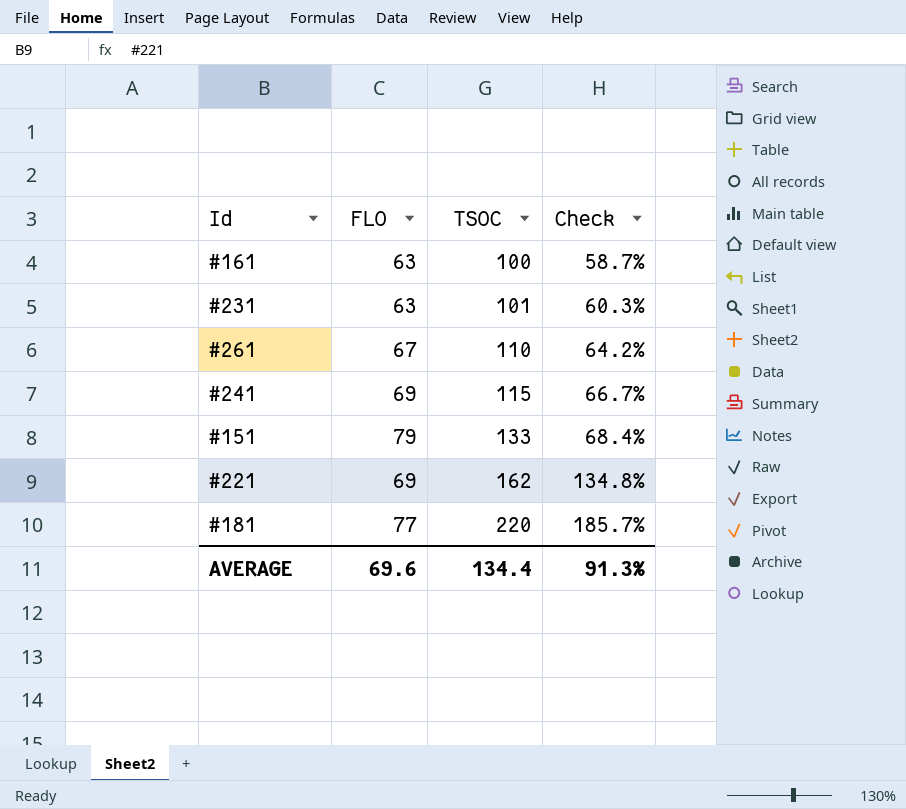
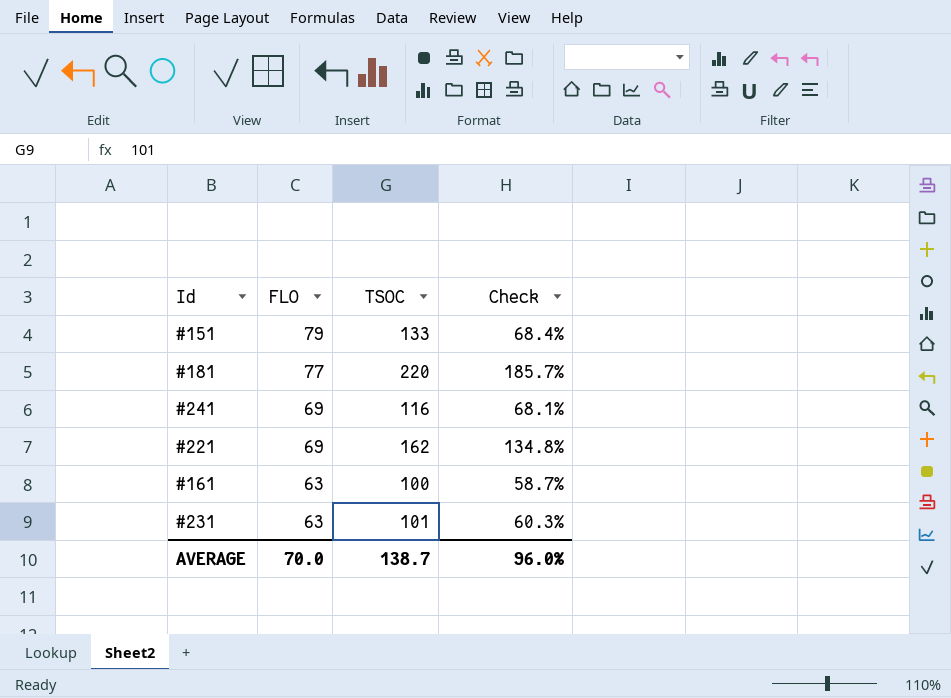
row order: TSOC ascending -> FLO descending
row #261: 67 | 110 | 64.2% -> none
#241 | TSOC: 115 -> 116
#241 | Check: 66.7% -> 68.1%
AVERAGE | FLO: 69.6 -> 70.0
AVERAGE | TSOC: 134.4 -> 138.7
AVERAGE | Check: 91.3% -> 96.0%

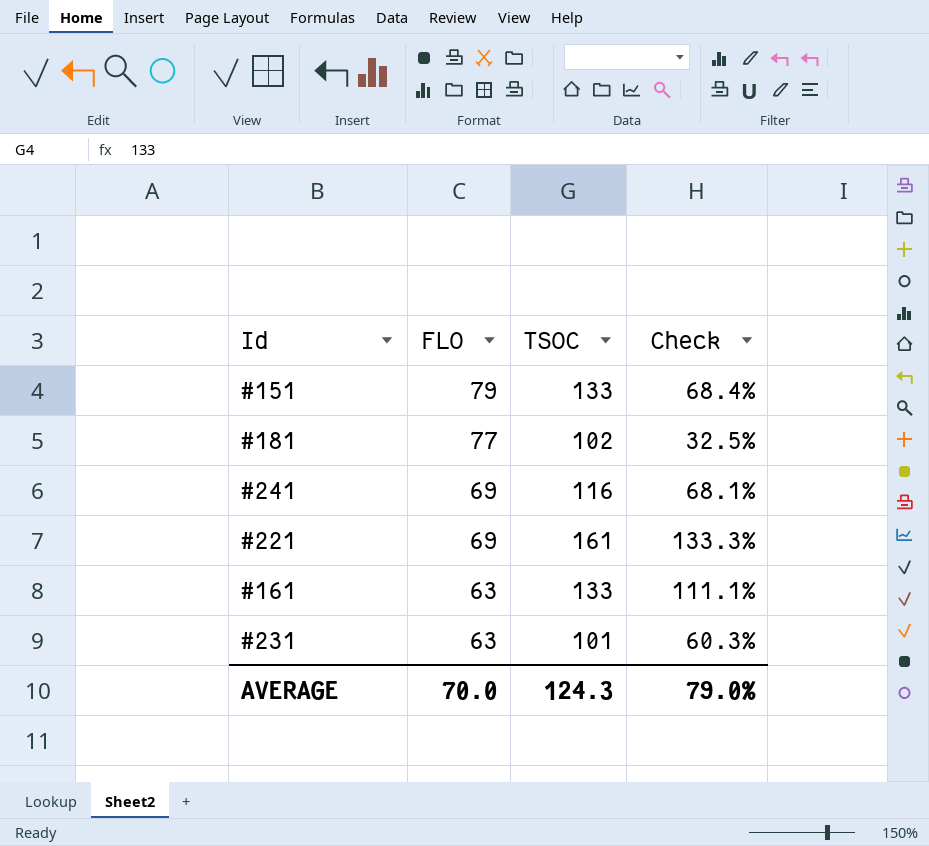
#181 | TSOC: 220 -> 102
#181 | Check: 185.7% -> 32.5%
#221 | TSOC: 162 -> 161
#221 | Check: 134.8% -> 133.3%
#161 | TSOC: 100 -> 133
#161 | Check: 58.7% -> 111.1%
AVERAGE | TSOC: 138.7 -> 124.3
AVERAGE | Check: 96.0% -> 79.0%

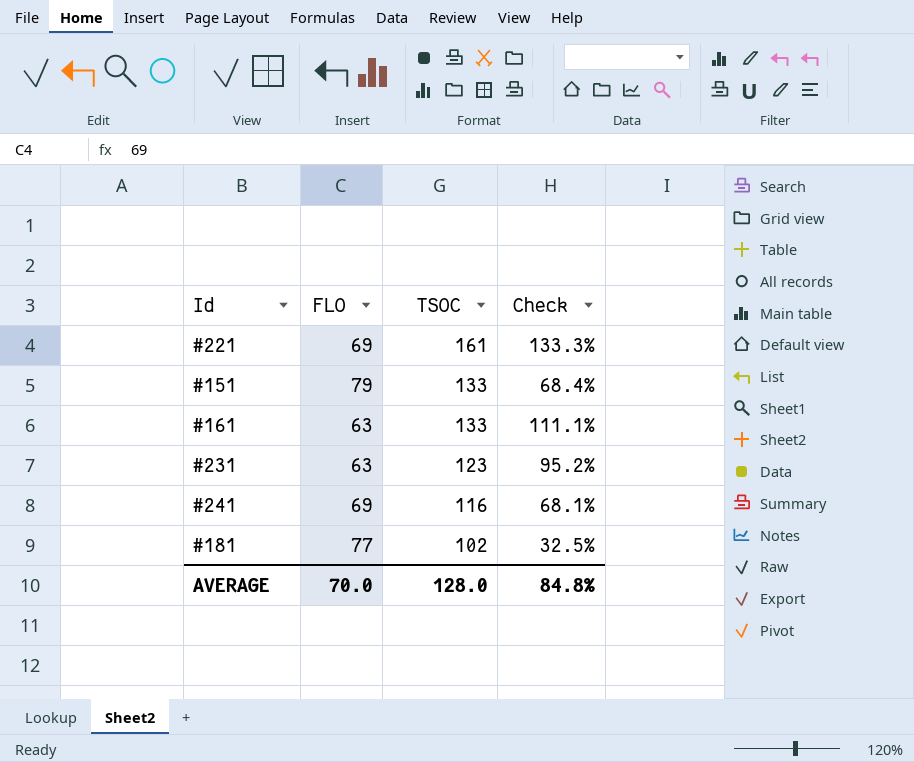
row order: FLO descending -> TSOC descending
#231 | TSOC: 101 -> 123
#231 | Check: 60.3% -> 95.2%
AVERAGE | TSOC: 124.3 -> 128.0
AVERAGE | Check: 79.0% -> 84.8%

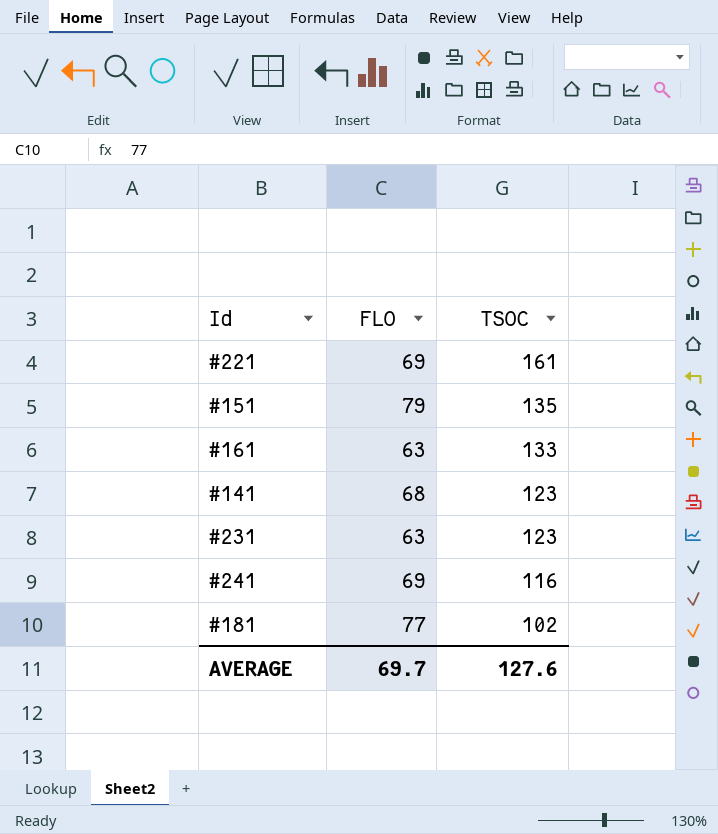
column Check | formula: ([TSOC] - [FLO]) / [FLO] -> none
#151 | TSOC: 133 -> 135
row #141: none -> 68 | 123
AVERAGE | FLO: 70.0 -> 69.7
AVERAGE | TSOC: 128.0 -> 127.6

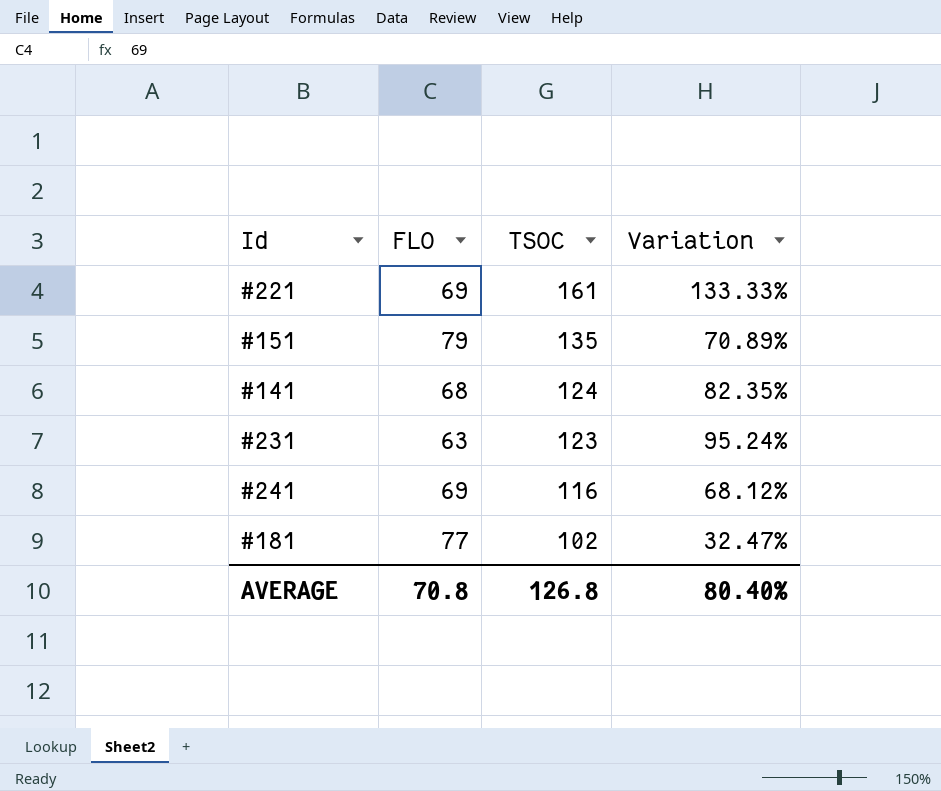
column Variation | formula: none -> ([TSOC] - [FLO]) / [FLO]
row #161: 63 | 133 -> none
#141 | TSOC: 123 -> 124
AVERAGE | FLO: 69.7 -> 70.8
AVERAGE | TSOC: 127.6 -> 126.8

